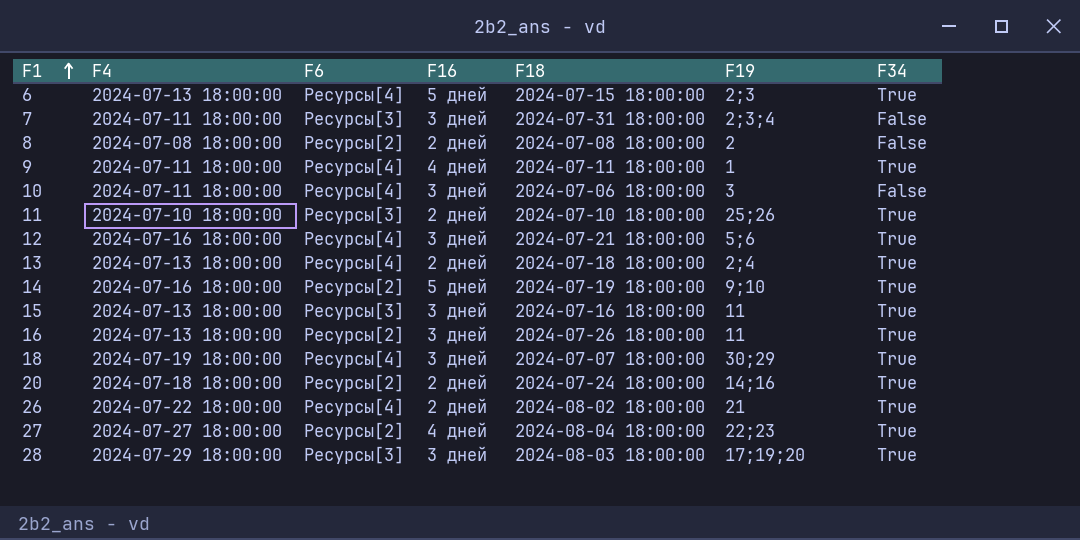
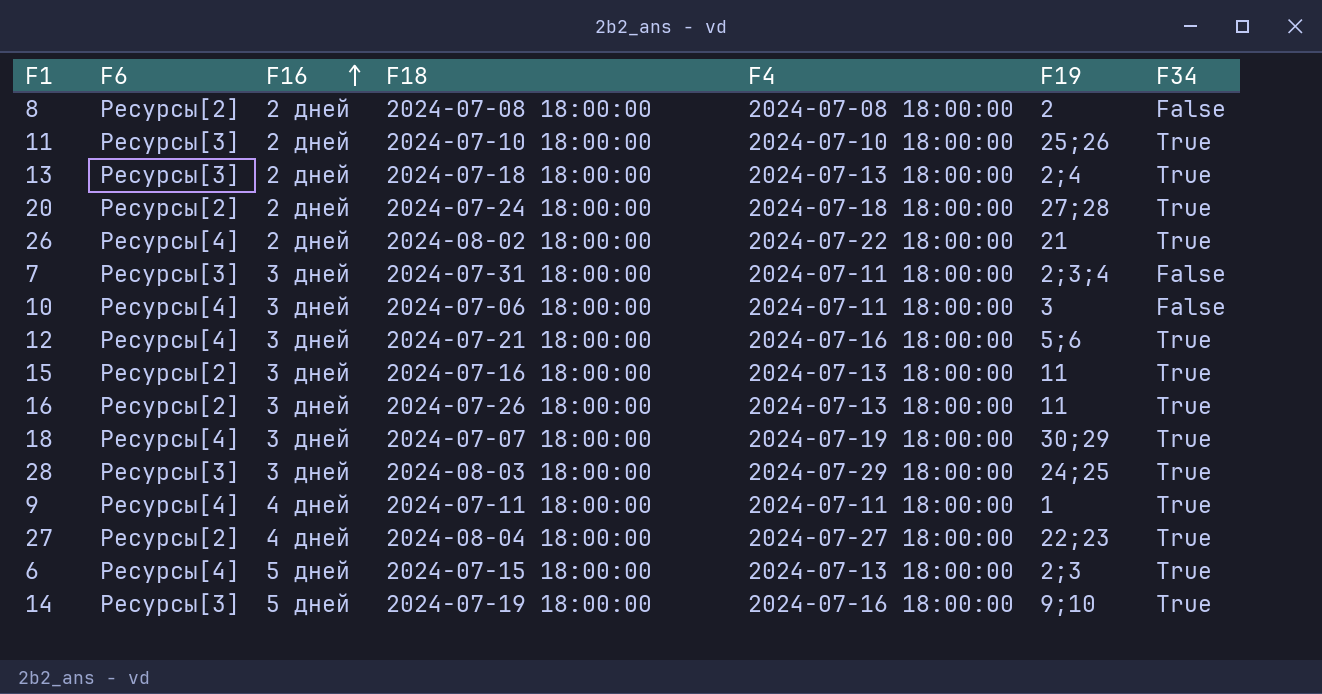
row order: F1 ascending -> F16 ascending
column F4 | position: 2 -> 5
13 | F6: Ресурсы[4] -> Ресурсы[3]
20 | F19: 14;16 -> 27;28
15 | F6: Ресурсы[3] -> Ресурсы[2]
28 | F19: 17;19;20 -> 24;25
14 | F6: Ресурсы[2] -> Ресурсы[3]

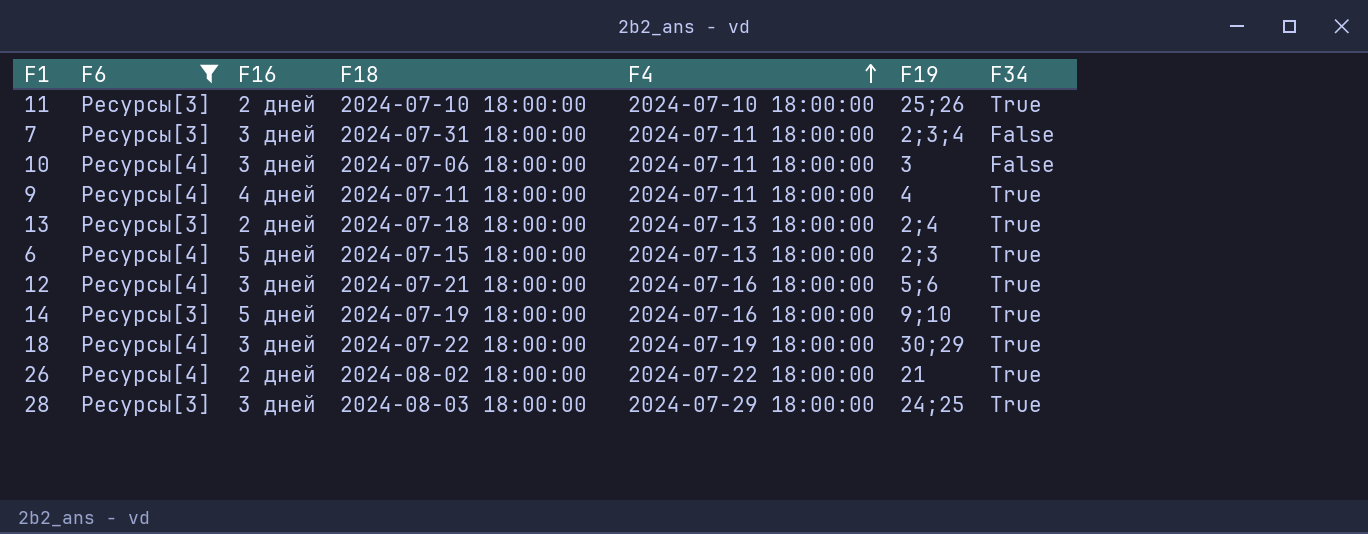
filter: none -> F6 != Ресурсы[2]
row order: F16 ascending -> F4 ascending
9 | F19: 1 -> 4
18 | F18: 2024-07-07 18:00:00 -> 2024-07-22 18:00:00

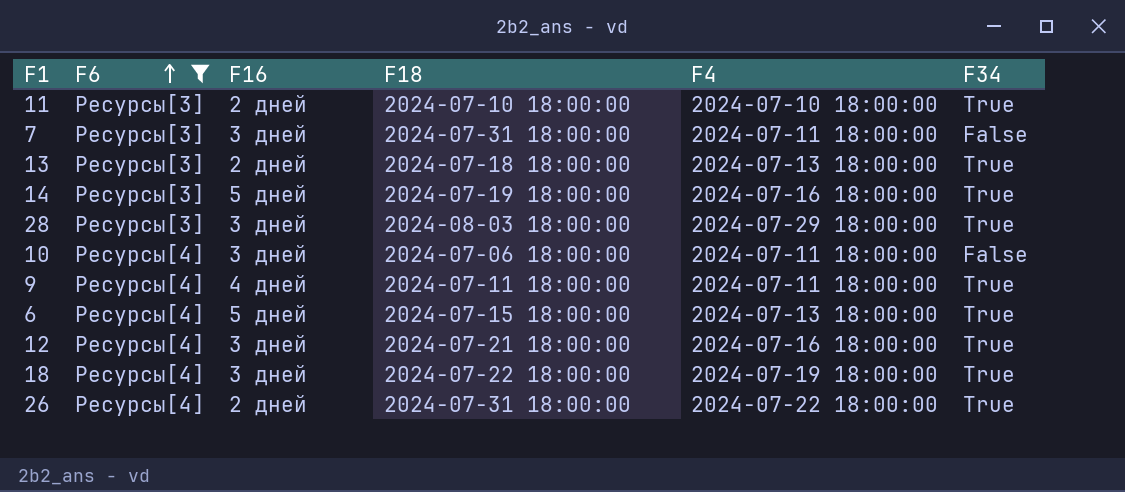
row order: F4 ascending -> F6 ascending
column F19 | position: 6 -> none
26 | F18: 2024-08-02 18:00:00 -> 2024-07-31 18:00:00

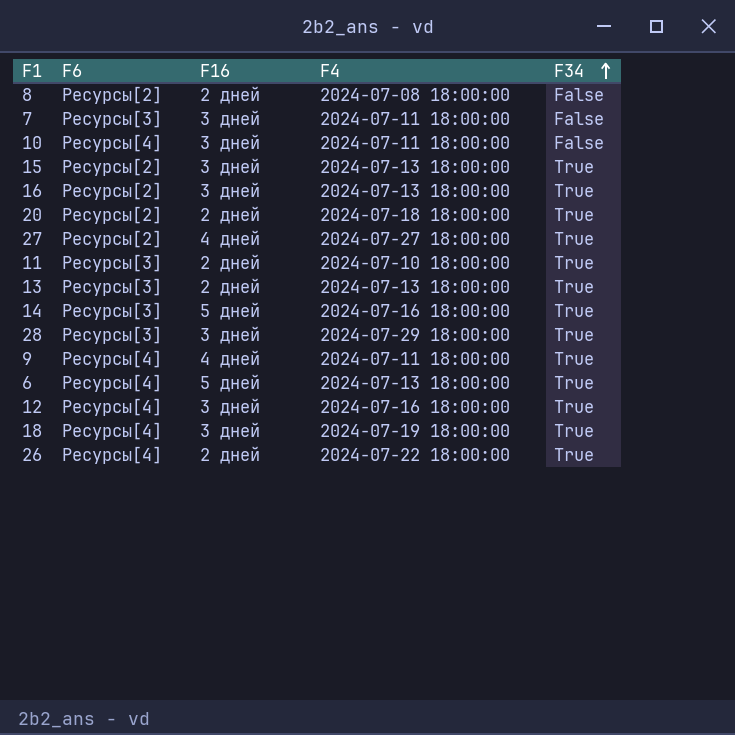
filter: F6 != Ресурсы[2] -> none
row order: F6 ascending -> F34 ascending
column F18 | position: 4 -> none

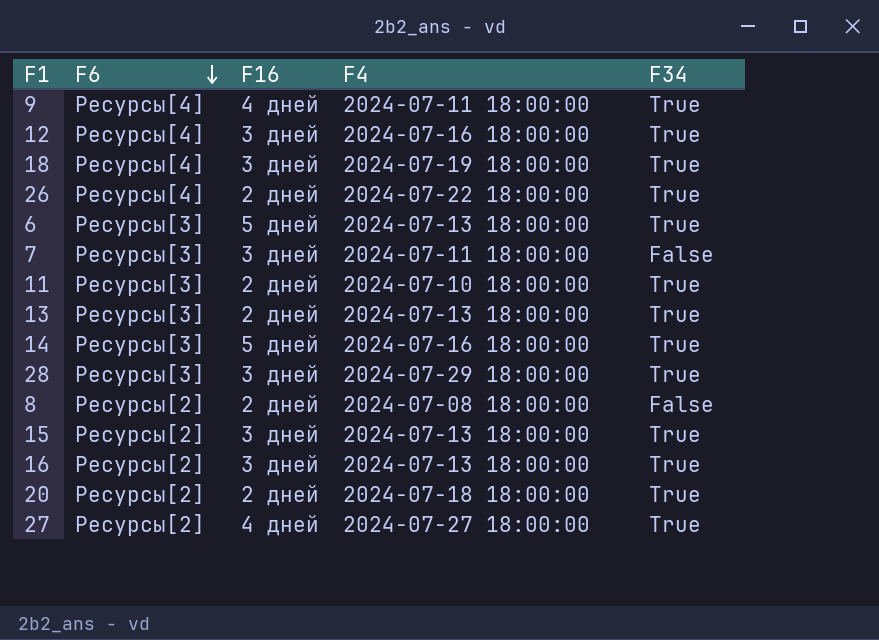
row order: F34 ascending -> F6 descending
row 10: Ресурсы[4] | 3 дней | 2024-07-11 18:00:00 | False -> none
6 | F6: Ресурсы[4] -> Ресурсы[3]

